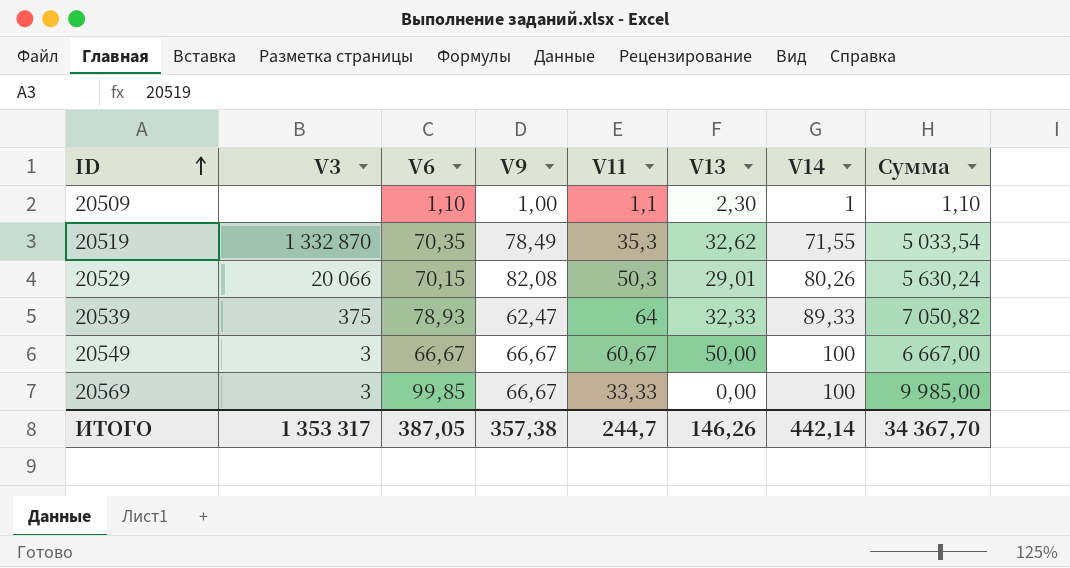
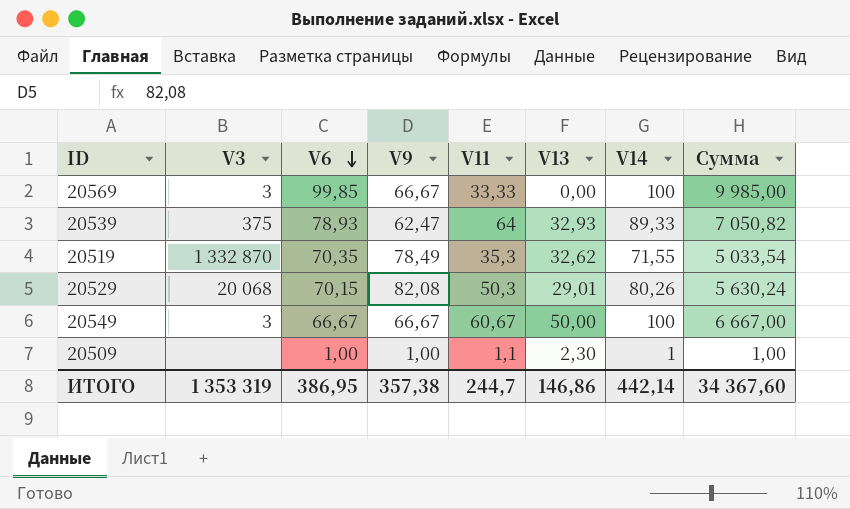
row order: ID ascending -> V6 descending
20539 | V13: 32,33 -> 32,93
20529 | V3: 20 066 -> 20 068
20509 | V6: 1,10 -> 1,00
20509 | Сумма: 1,10 -> 1,00
ИТОГО | V3: 1 353 317 -> 1 353 319
ИТОГО | V6: 387,05 -> 386,95
ИТОГО | V13: 146,26 -> 146,86
ИТОГО | Сумма: 34 367,70 -> 34 367,60

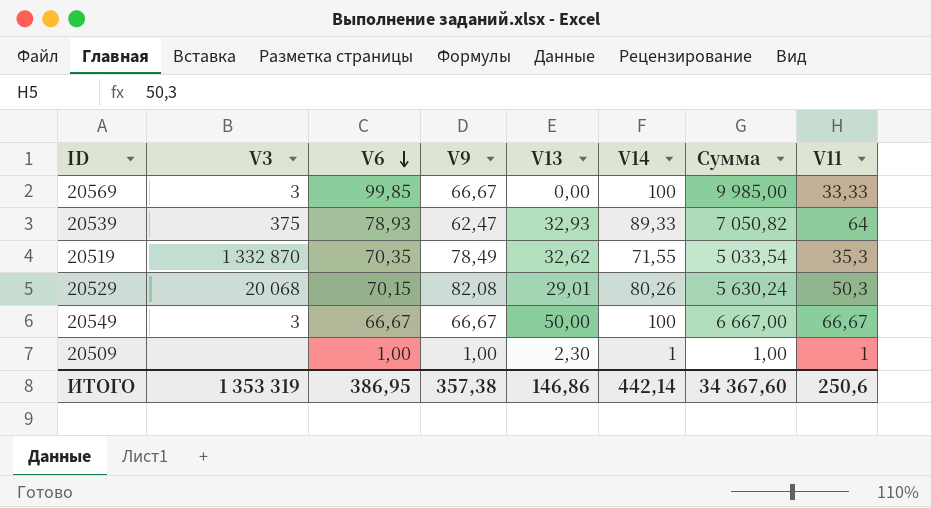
column V11 | position: 5 -> 8
20549 | V11: 60,67 -> 66,67
20509 | V11: 1,1 -> 1
ИТОГО | V11: 244,7 -> 250,6

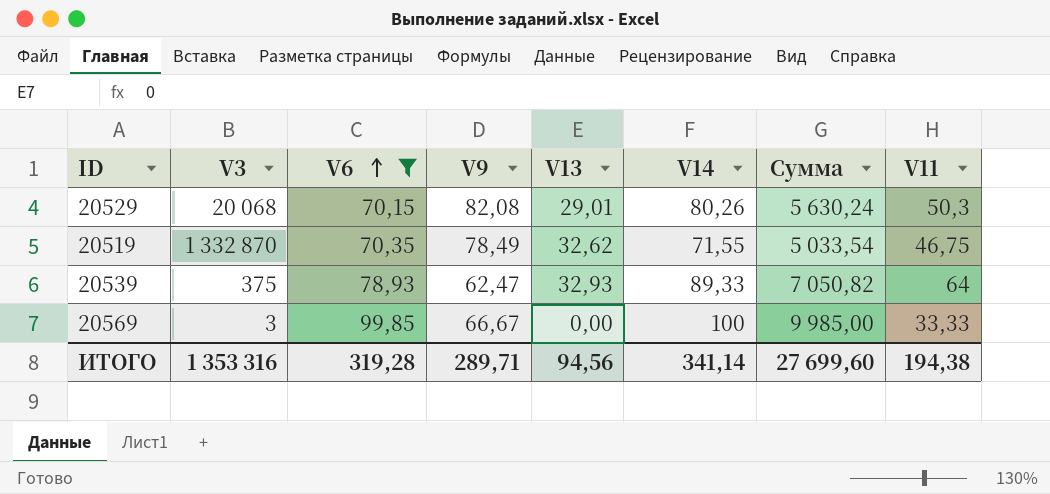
filter: none -> V6 >= 70,15
row order: V6 descending -> V6 ascending
20519 | V11: 35,3 -> 46,75
ИТОГО | V3: 1 353 319 -> 1 353 316
ИТОГО | V6: 386,95 -> 319,28
ИТОГО | V9: 357,38 -> 289,71
ИТОГО | V13: 146,86 -> 94,56
ИТОГО | V14: 442,14 -> 341,14
ИТОГО | Сумма: 34 367,60 -> 27 699,60
ИТОГО | V11: 250,6 -> 194,38

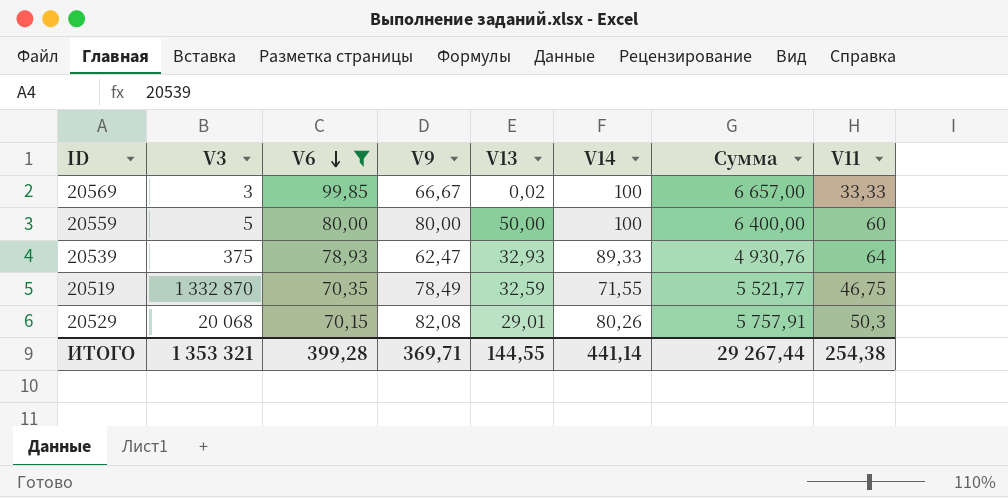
row order: V6 ascending -> V6 descending
column Сумма | formula: [V6] * [V14] -> [V6] * [V9]
20569 | V13: 0,00 -> 0,02
row 20559: none -> 5 | 80,00 | 80,00 | 50,00 | 100 | 6 400,00 | 60
20519 | V13: 32,62 -> 32,59
ИТОГО | V3: 1 353 316 -> 1 353 321
ИТОГО | V6: 319,28 -> 399,28
ИТОГО | V9: 289,71 -> 369,71
ИТОГО | V13: 94,56 -> 144,55
ИТОГО | V14: 341,14 -> 441,14
ИТОГО | Сумма: 27 699,60 -> 29 267,44
ИТОГО | V11: 194,38 -> 254,38

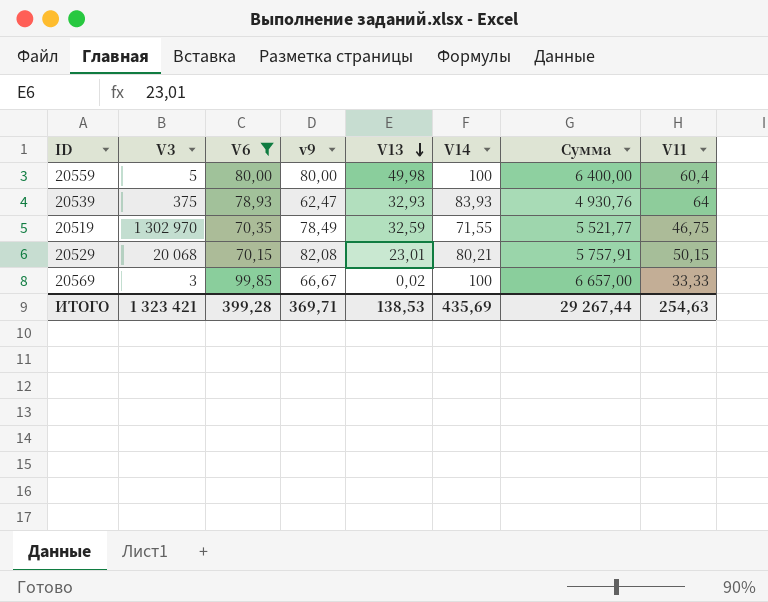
row order: V6 descending -> V13 descending
column name: V9 -> v9
20559 | V13: 50,00 -> 49,98
20559 | V11: 60 -> 60,4
20539 | V14: 89,33 -> 83,93
20519 | V3: 1 332 870 -> 1 302 970
20529 | V13: 29,01 -> 23,01
20529 | V14: 80,26 -> 80,21
20529 | V11: 50,3 -> 50,15
ИТОГО | V3: 1 353 321 -> 1 323 421
ИТОГО | V13: 144,55 -> 138,53
ИТОГО | V14: 441,14 -> 435,69
ИТОГО | V11: 254,38 -> 254,63

